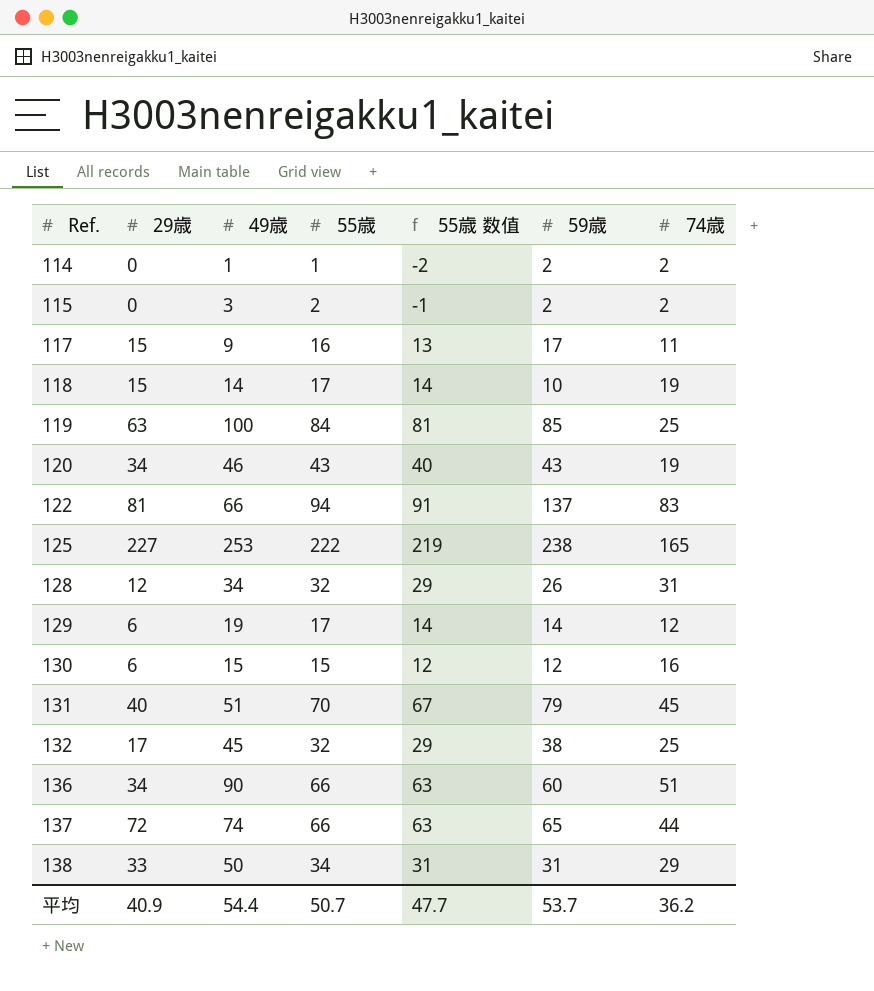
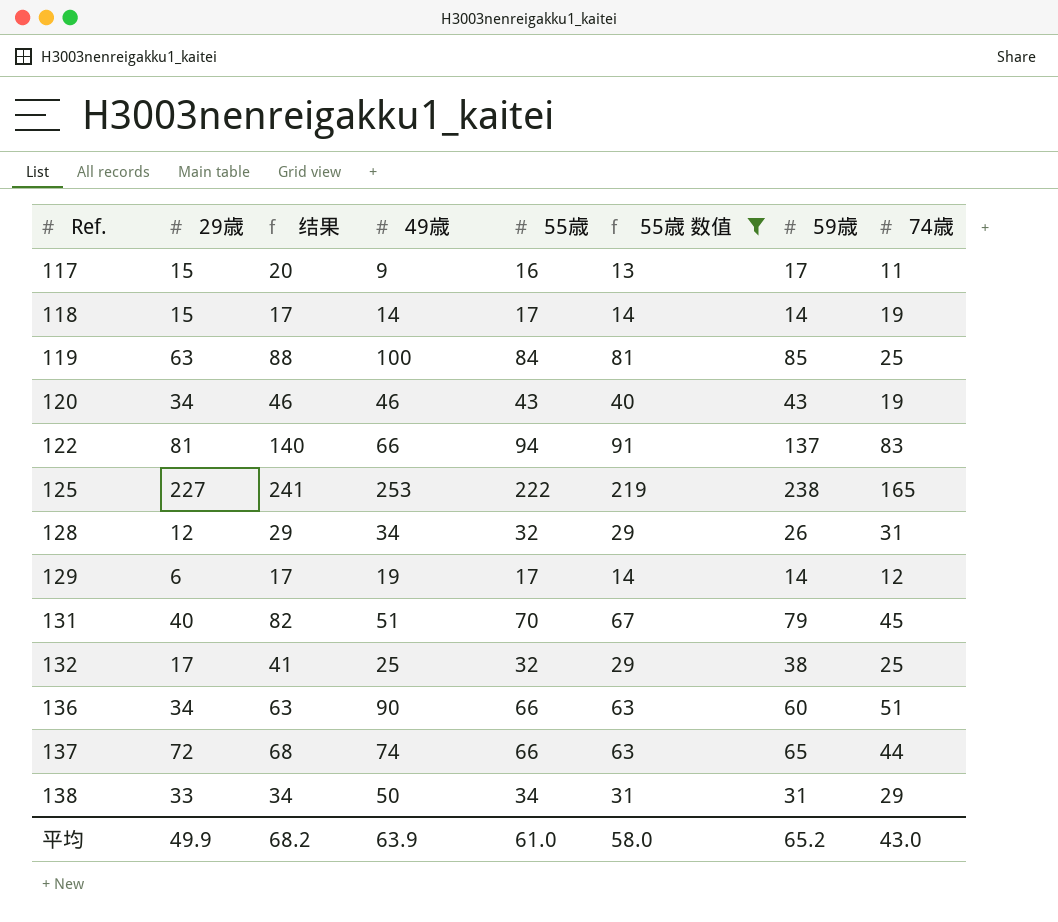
filter: none -> 55歳 数值 >= 13
column 结果 | formula: none -> [59歳] + 3
118 | 59歳: 10 -> 14
132 | 49歳: 45 -> 25
平均 | 29歳: 40.9 -> 49.9
平均 | 49歳: 54.4 -> 63.9
平均 | 55歳: 50.7 -> 61.0
平均 | 55歳 数值: 47.7 -> 58.0
平均 | 59歳: 53.7 -> 65.2
平均 | 74歳: 36.2 -> 43.0

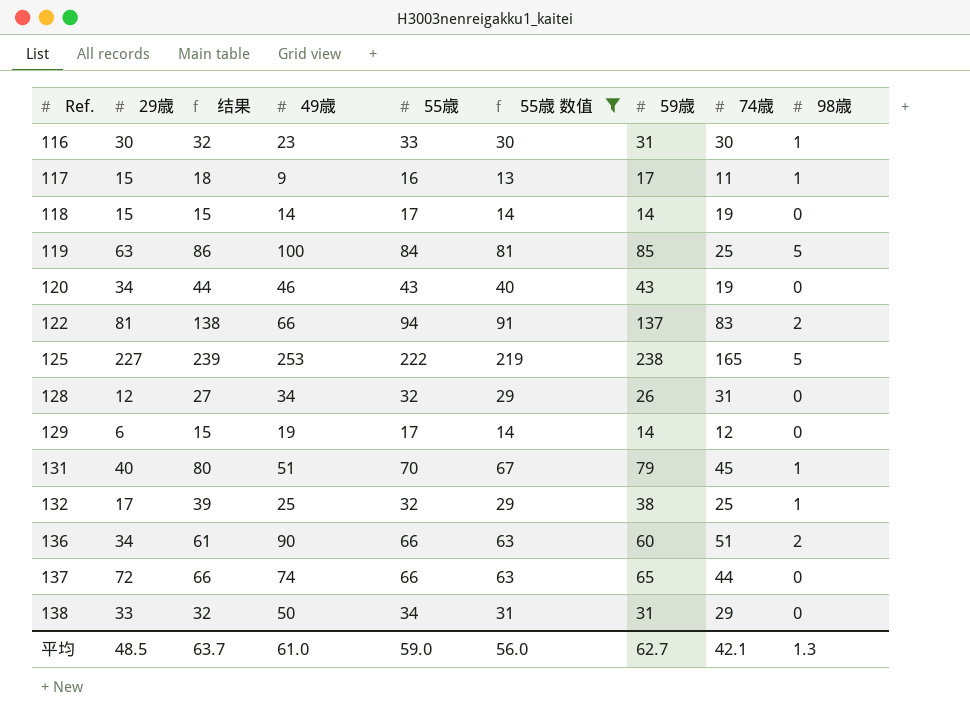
column 结果 | formula: [59歳] + 3 -> [59歳] + 1
column 98歳 | position: none -> 9
row 116: none -> 30 | 32 | 23 | 33 | 30 | 31 | 30 | 1
平均 | 29歳: 49.9 -> 48.5
平均 | 结果: 68.2 -> 63.7
平均 | 49歳: 63.9 -> 61.0
平均 | 55歳: 61.0 -> 59.0
平均 | 55歳 数值: 58.0 -> 56.0
平均 | 59歳: 65.2 -> 62.7
平均 | 74歳: 43.0 -> 42.1

